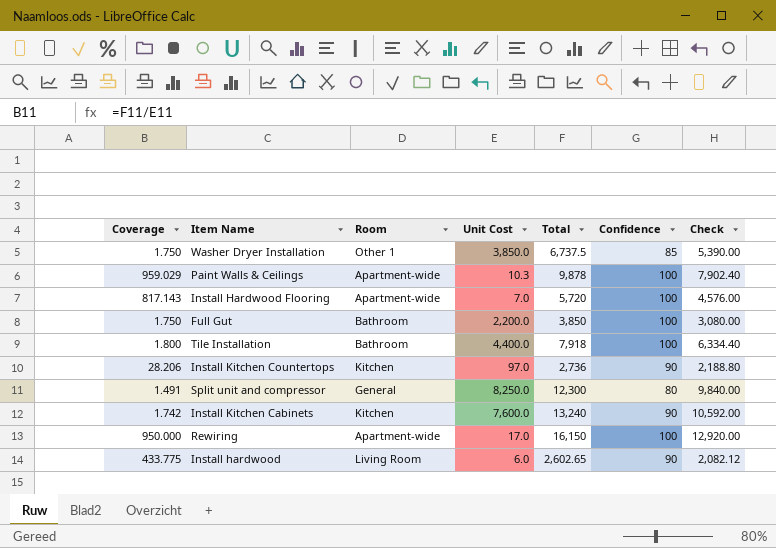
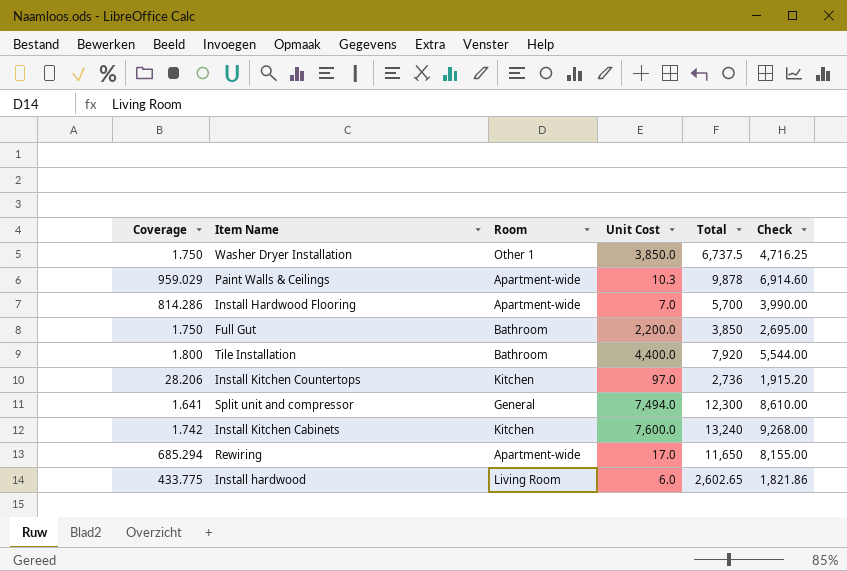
column Confidence | position: 6 -> none
column Check | formula: [Total] * 0.8 -> [Total] * 0.7
Install Hardwood Flooring | Coverage: 817.143 -> 814.286
Install Hardwood Flooring | Total: 5,720 -> 5,700
Tile Installation | Total: 7,918 -> 7,920
Split unit and compressor | Coverage: 1.491 -> 1.641
Split unit and compressor | Unit Cost: 8,250.0 -> 7,494.0
Rewiring | Coverage: 950.000 -> 685.294
Rewiring | Total: 16,150 -> 11,650

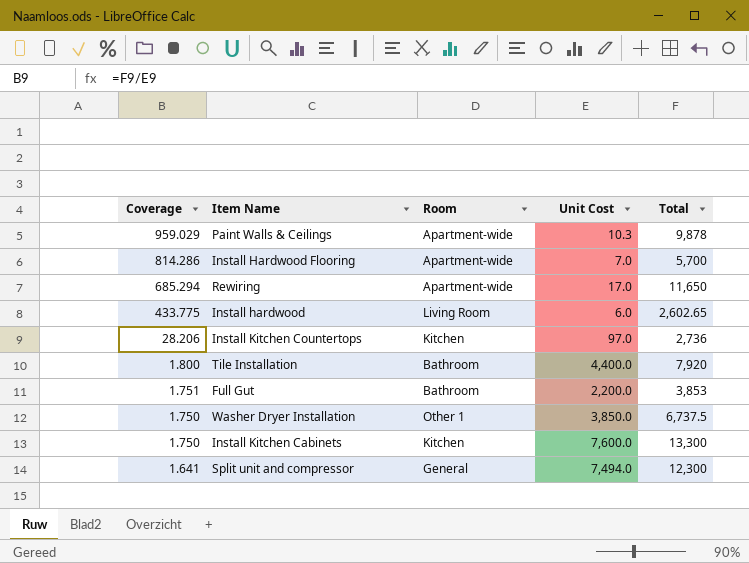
row order: none -> Coverage descending
column Check | formula: [Total] * 0.7 -> none
Full Gut | Coverage: 1.750 -> 1.751
Full Gut | Total: 3,850 -> 3,853
Install Kitchen Cabinets | Coverage: 1.742 -> 1.750
Install Kitchen Cabinets | Total: 13,240 -> 13,300

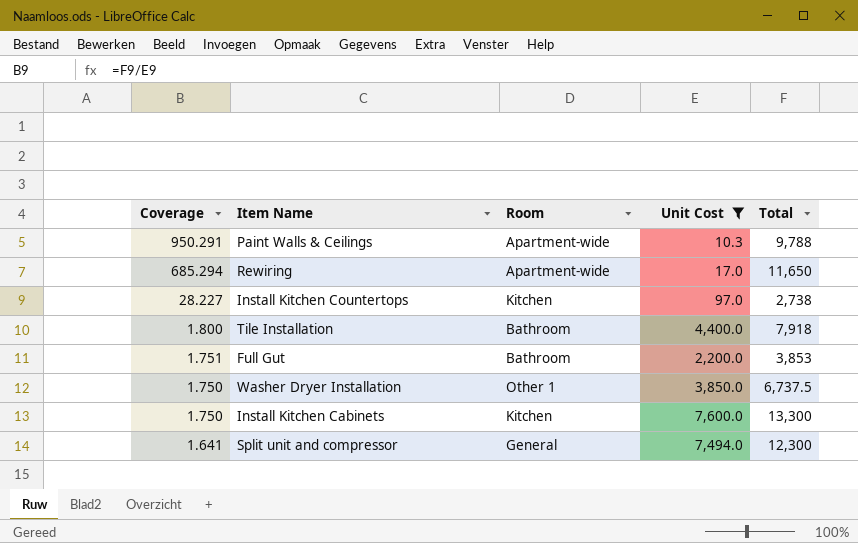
filter: none -> Unit Cost >= 10.3
Paint Walls & Ceilings | Coverage: 959.029 -> 950.291
Paint Walls & Ceilings | Total: 9,878 -> 9,788
Install Kitchen Countertops | Coverage: 28.206 -> 28.227
Install Kitchen Countertops | Total: 2,736 -> 2,738
Tile Installation | Total: 7,920 -> 7,918

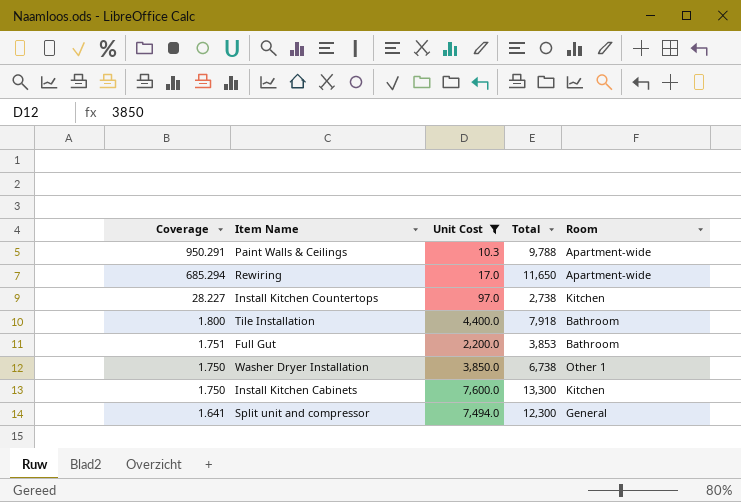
column Room | position: 3 -> 5
Washer Dryer Installation | Total: 6,737.5 -> 6,738

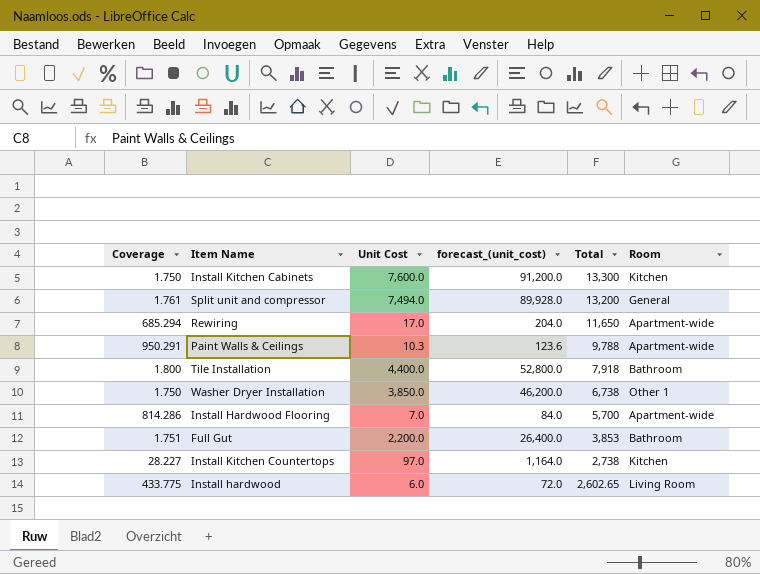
filter: Unit Cost >= 10.3 -> none
row order: Coverage descending -> Total descending
column forecast_(unit_cost) | formula: none -> [Unit Cost] * 12
Split unit and compressor | Coverage: 1.641 -> 1.761
Split unit and compressor | Total: 12,300 -> 13,200

